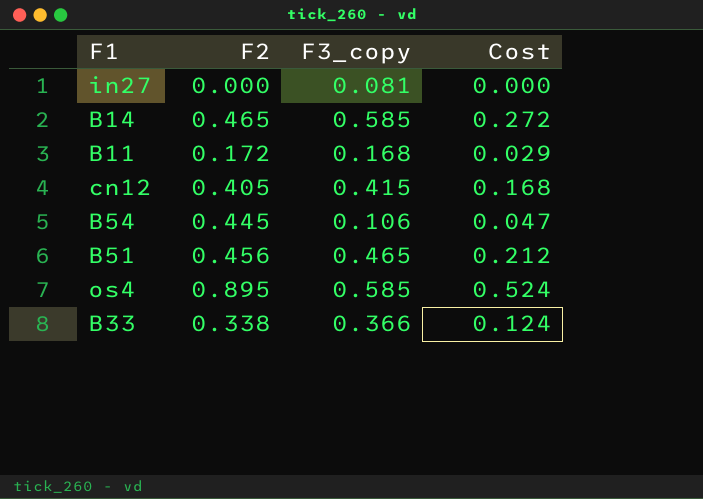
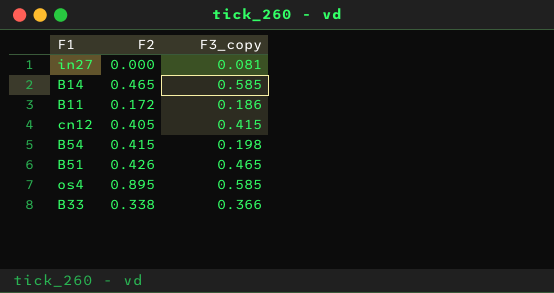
column Cost | formula: [F2] * [F3_copy] -> none
B11 | F3_copy: 0.168 -> 0.186
B54 | F2: 0.445 -> 0.415
B54 | F3_copy: 0.106 -> 0.198
B51 | F2: 0.456 -> 0.426

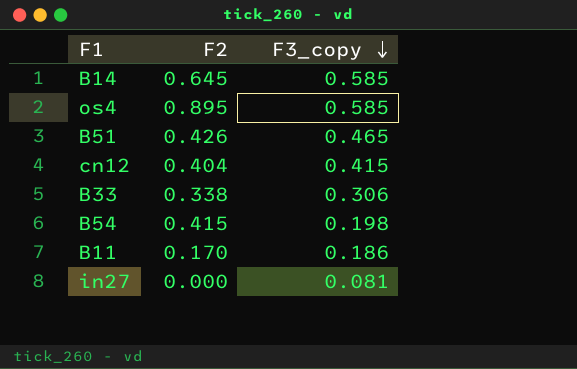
row order: none -> F3_copy descending
B14 | F2: 0.465 -> 0.645
cn12 | F2: 0.405 -> 0.404
B33 | F3_copy: 0.366 -> 0.306
B11 | F2: 0.172 -> 0.170

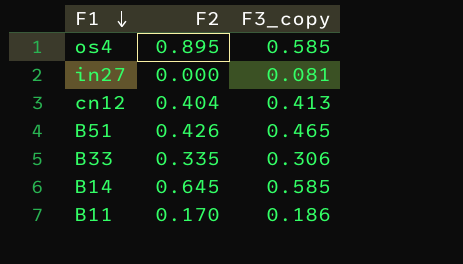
row order: F3_copy descending -> F1 descending
row B54: 0.415 | 0.198 -> none
cn12 | F3_copy: 0.415 -> 0.413
B33 | F2: 0.338 -> 0.335

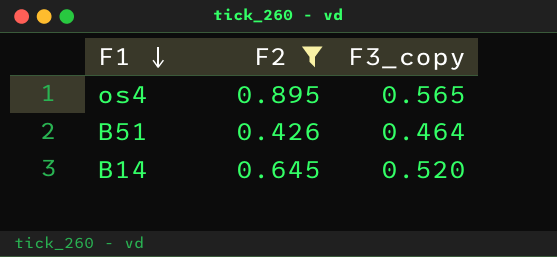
filter: none -> F2 >= 0.426
os4 | F3_copy: 0.585 -> 0.565
B51 | F3_copy: 0.465 -> 0.464
B14 | F3_copy: 0.585 -> 0.520

